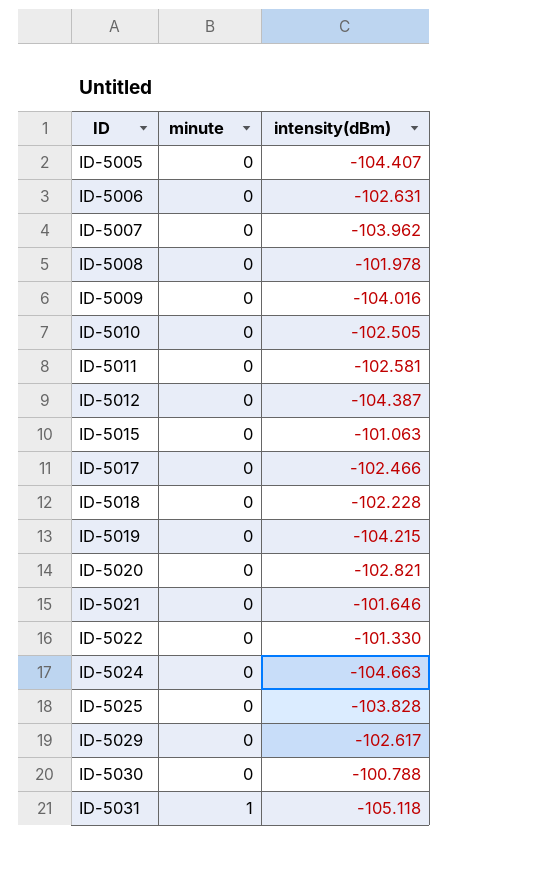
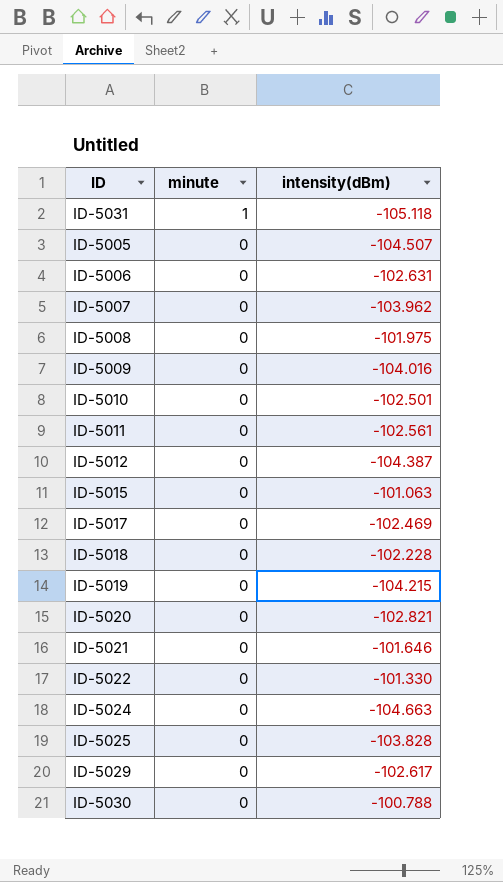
row order: ID ascending -> minute descending
ID-5005 | intensity(dBm): -104.407 -> -104.507
ID-5008 | intensity(dBm): -101.978 -> -101.975
ID-5010 | intensity(dBm): -102.505 -> -102.501
ID-5011 | intensity(dBm): -102.581 -> -102.561
ID-5017 | intensity(dBm): -102.466 -> -102.469

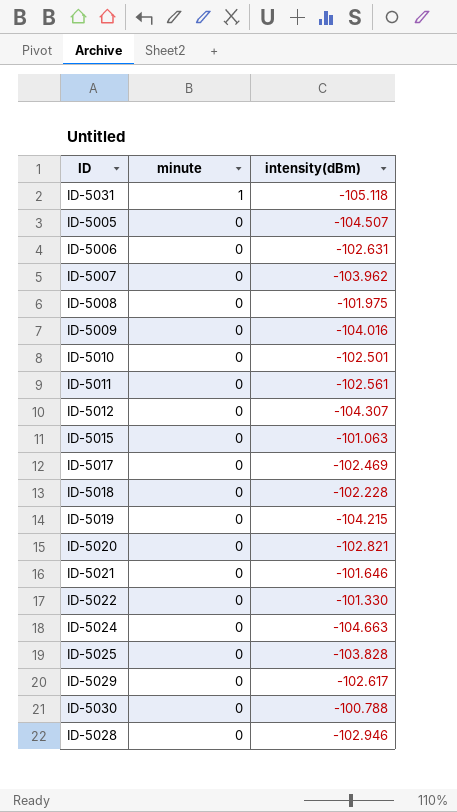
ID-5012 | intensity(dBm): -104.387 -> -104.307
row ID-5028: none -> 0 | -102.946

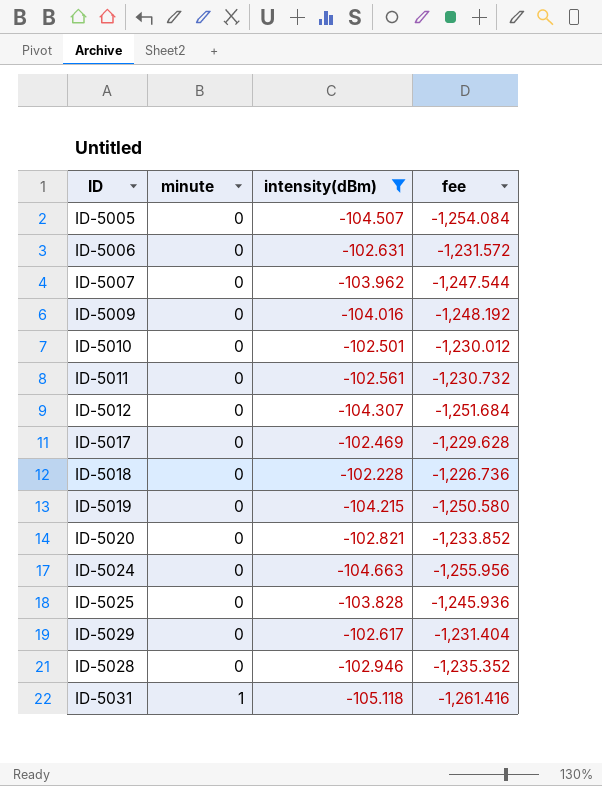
filter: none -> intensity(dBm) <= -102.228
row order: minute descending -> minute ascending
column fee | formula: none -> [intensity(dBm)] * 12

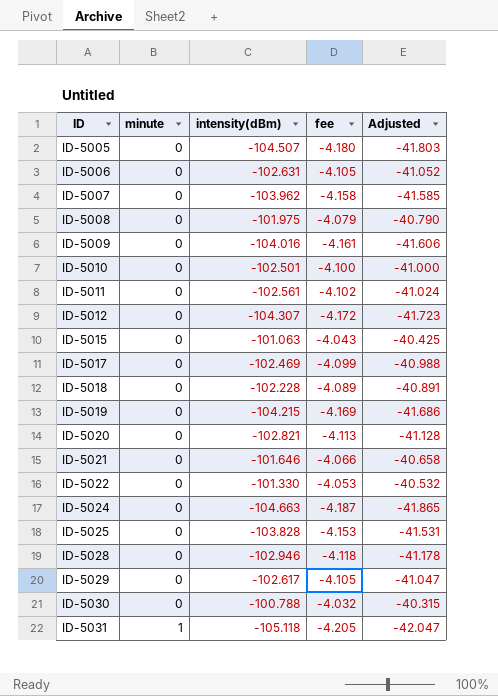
filter: intensity(dBm) <= -102.228 -> none
row order: minute ascending -> ID ascending
column fee | formula: [intensity(dBm)] * 12 -> [intensity(dBm)] * 0.04
column Adjusted | formula: none -> [intensity(dBm)] * 0.4

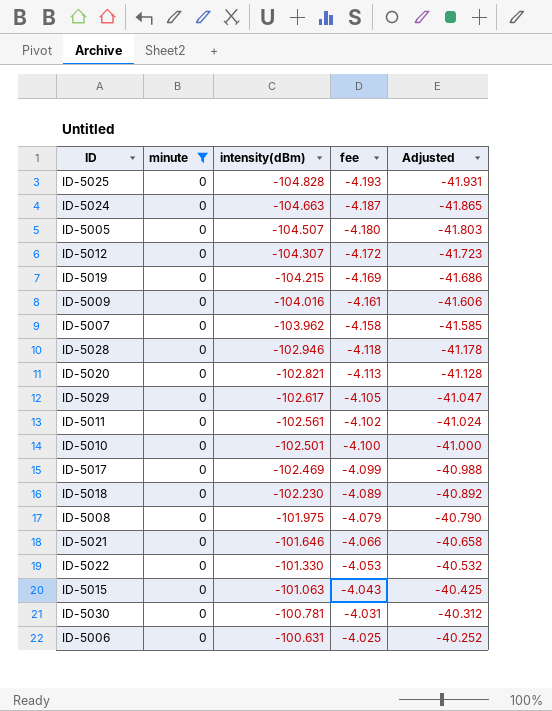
filter: none -> minute = 0
row order: ID ascending -> intensity(dBm) ascending
ID-5025 | intensity(dBm): -103.828 -> -104.828
ID-5025 | fee: -4.153 -> -4.193
ID-5025 | Adjusted: -41.531 -> -41.931
ID-5018 | intensity(dBm): -102.228 -> -102.230
ID-5018 | Adjusted: -40.891 -> -40.892
ID-5030 | intensity(dBm): -100.788 -> -100.781
ID-5030 | fee: -4.032 -> -4.031
ID-5030 | Adjusted: -40.315 -> -40.312
ID-5006 | intensity(dBm): -102.631 -> -100.631
ID-5006 | fee: -4.105 -> -4.025
ID-5006 | Adjusted: -41.052 -> -40.252

